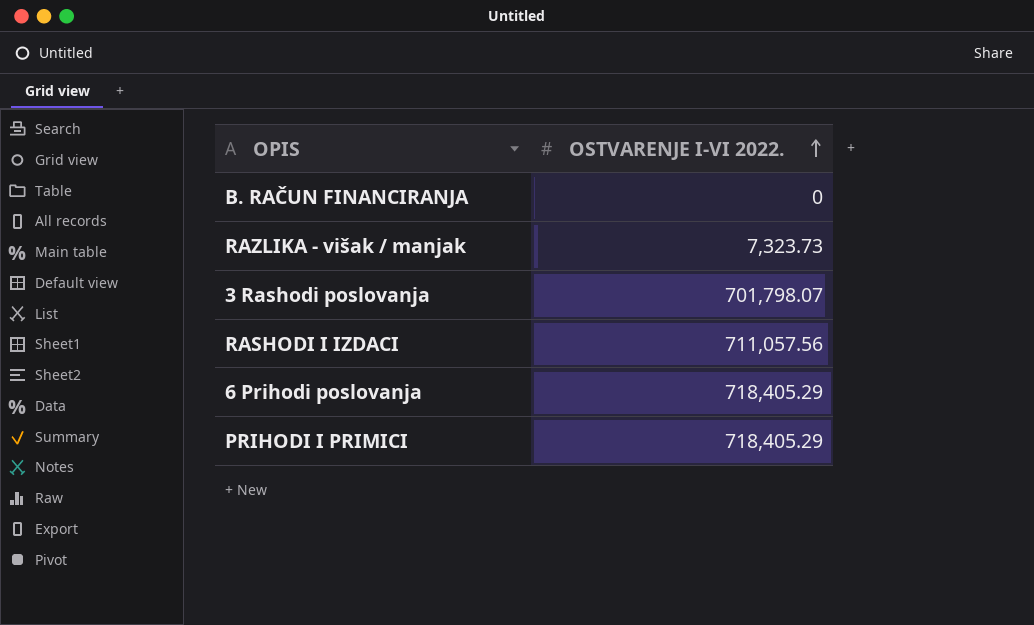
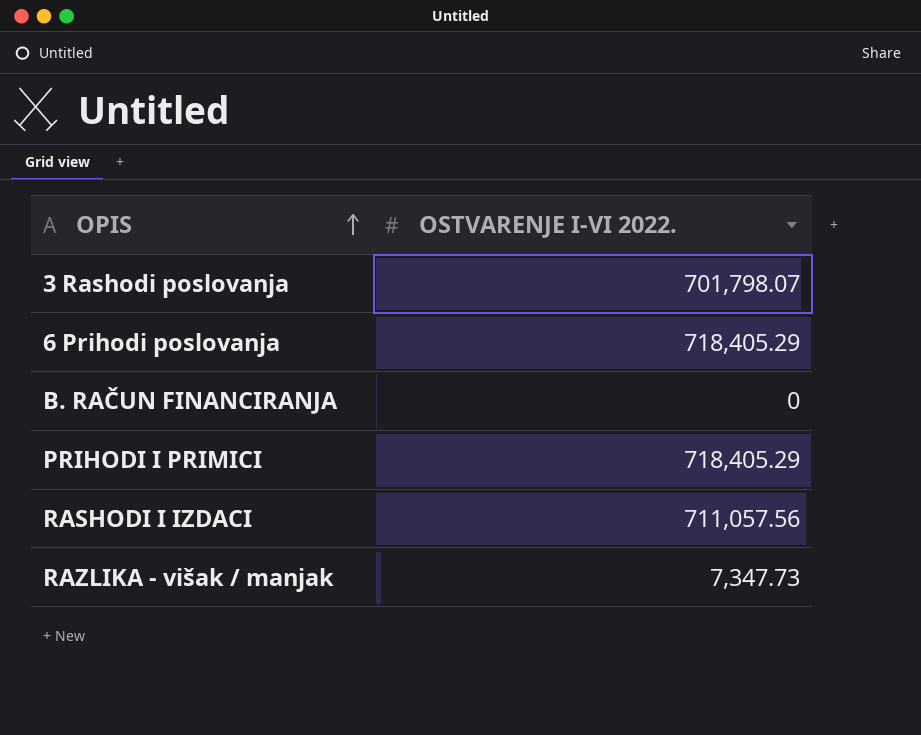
row order: OSTVARENJE I-VI 2022. ascending -> OPIS ascending
RAZLIKA - višak / manjak | OSTVARENJE I-VI 2022.: 7,323.73 -> 7,347.73

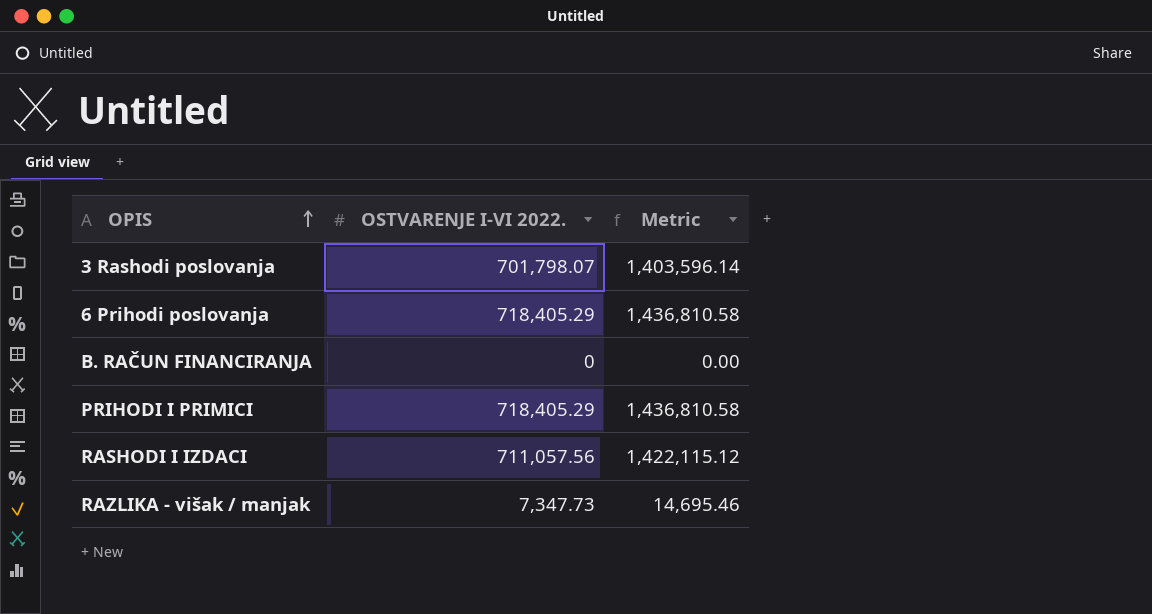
column Metric | formula: none -> [OSTVARENJE I-VI 2022.] * 2

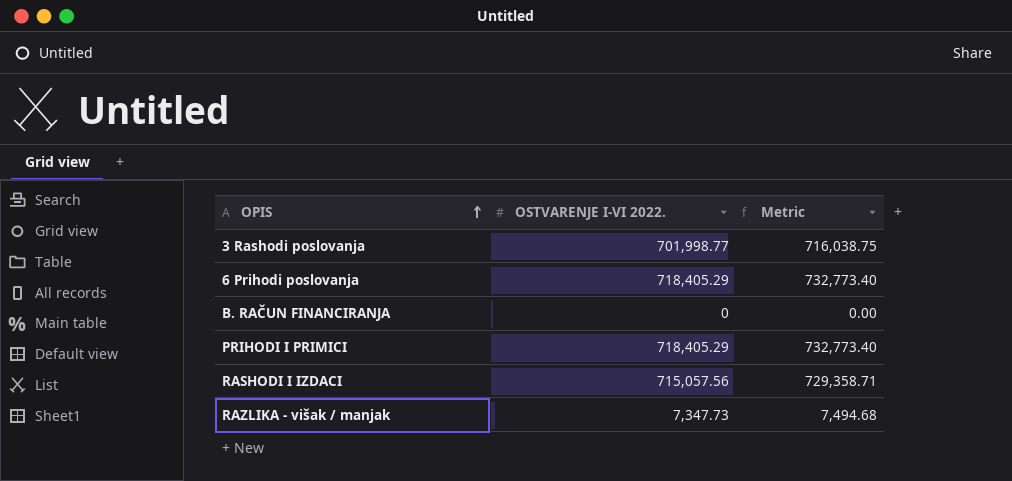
column Metric | formula: [OSTVARENJE I-VI 2022.] * 2 -> [OSTVARENJE I-VI 2022.] * 1.02
3 Rashodi poslovanja | OSTVARENJE I-VI 2022.: 701,798.07 -> 701,998.77
RASHODI I IZDACI | OSTVARENJE I-VI 2022.: 711,057.56 -> 715,057.56

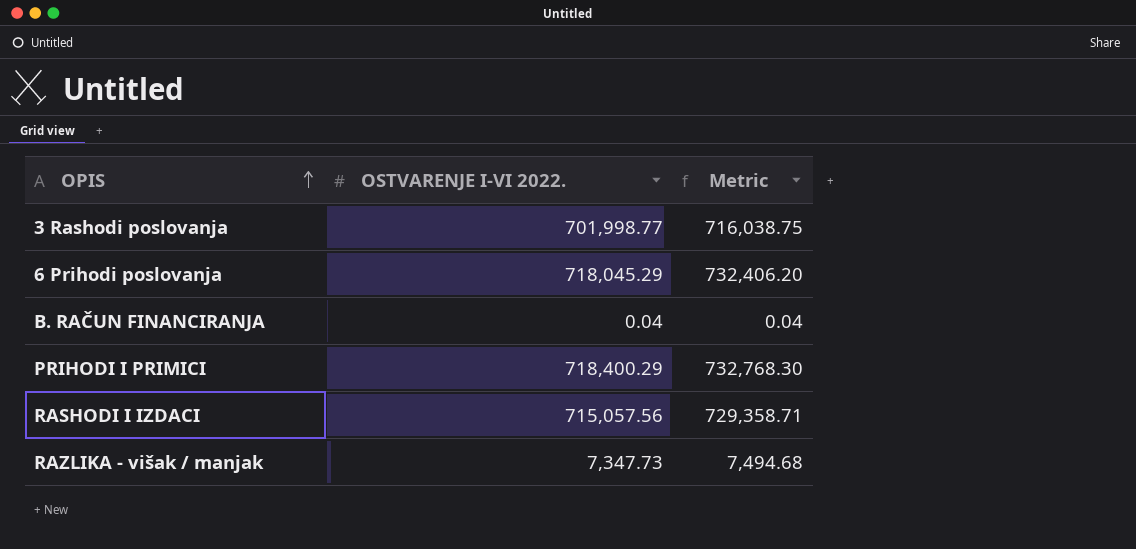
6 Prihodi poslovanja | OSTVARENJE I-VI 2022.: 718,405.29 -> 718,045.29
6 Prihodi poslovanja | Metric: 732,773.40 -> 732,406.20
B. RAČUN FINANCIRANJA | OSTVARENJE I-VI 2022.: 0 -> 0.04
B. RAČUN FINANCIRANJA | Metric: 0.00 -> 0.04
PRIHODI I PRIMICI | OSTVARENJE I-VI 2022.: 718,405.29 -> 718,400.29
PRIHODI I PRIMICI | Metric: 732,773.40 -> 732,768.30

